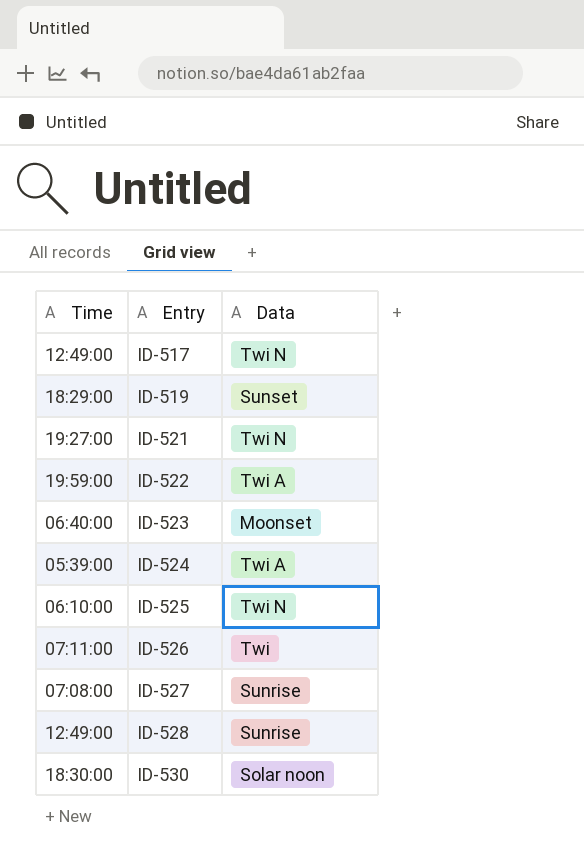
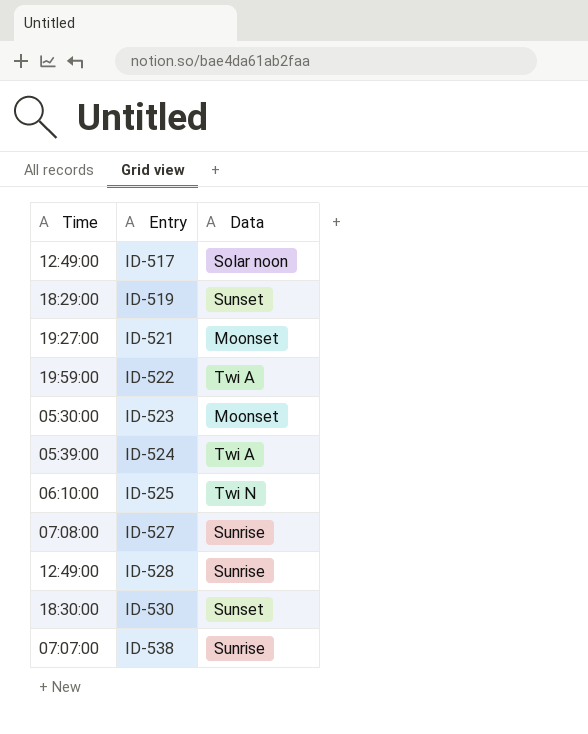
row ID-526: 07:11:00 | Twi -> none
ID-517 | Data: Twi N -> Solar noon
ID-521 | Data: Twi N -> Moonset
ID-523 | Time: 06:40:00 -> 05:30:00
ID-530 | Data: Solar noon -> Sunset
row ID-538: none -> 07:07:00 | Sunrise

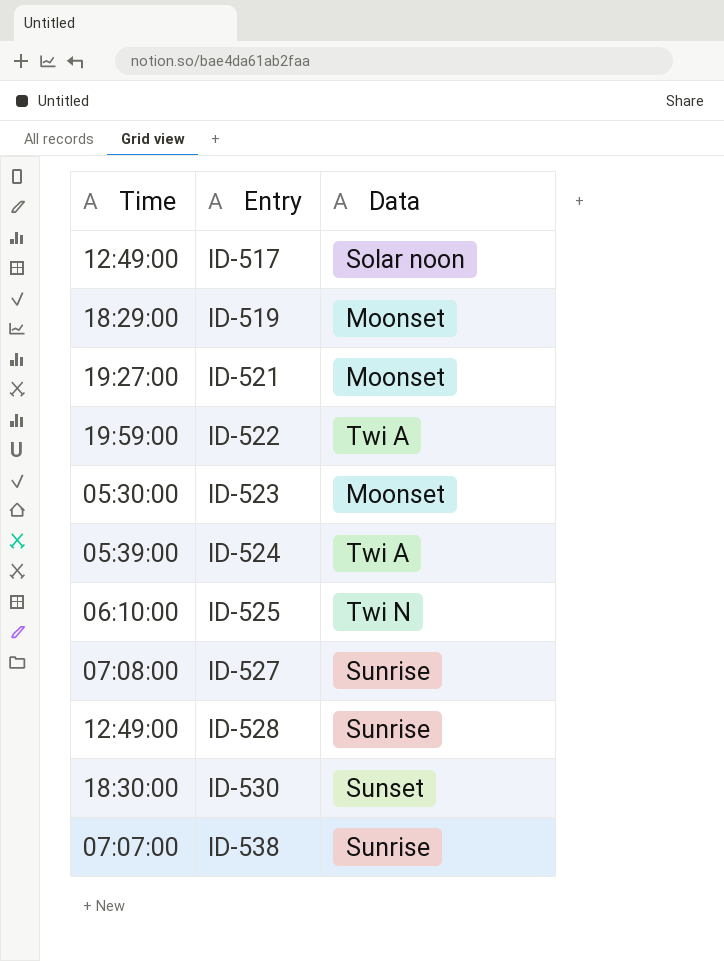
ID-519 | Data: Sunset -> Moonset

